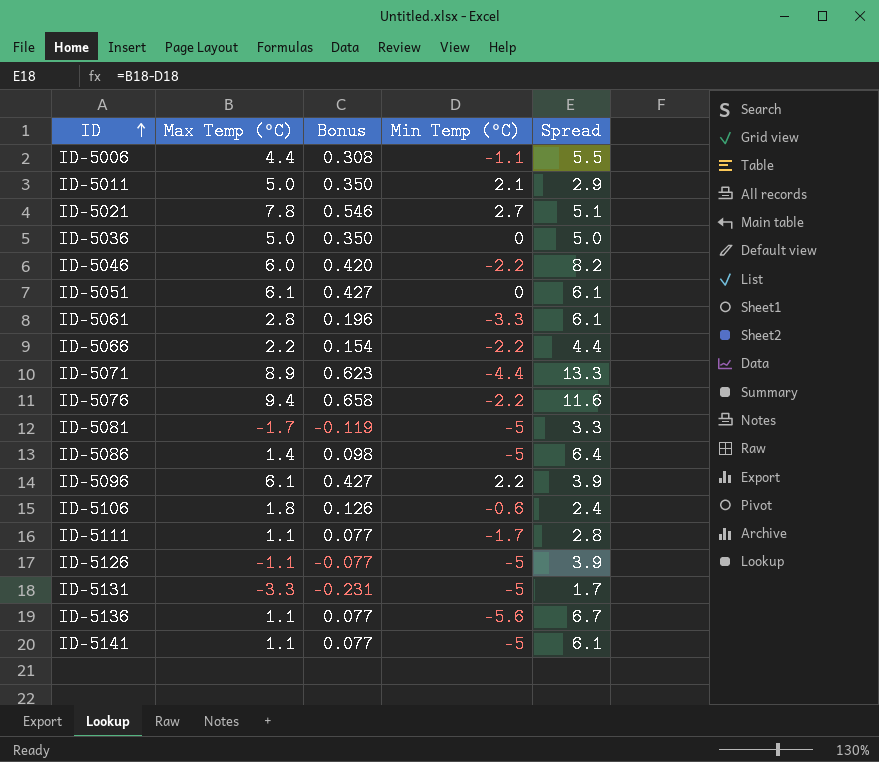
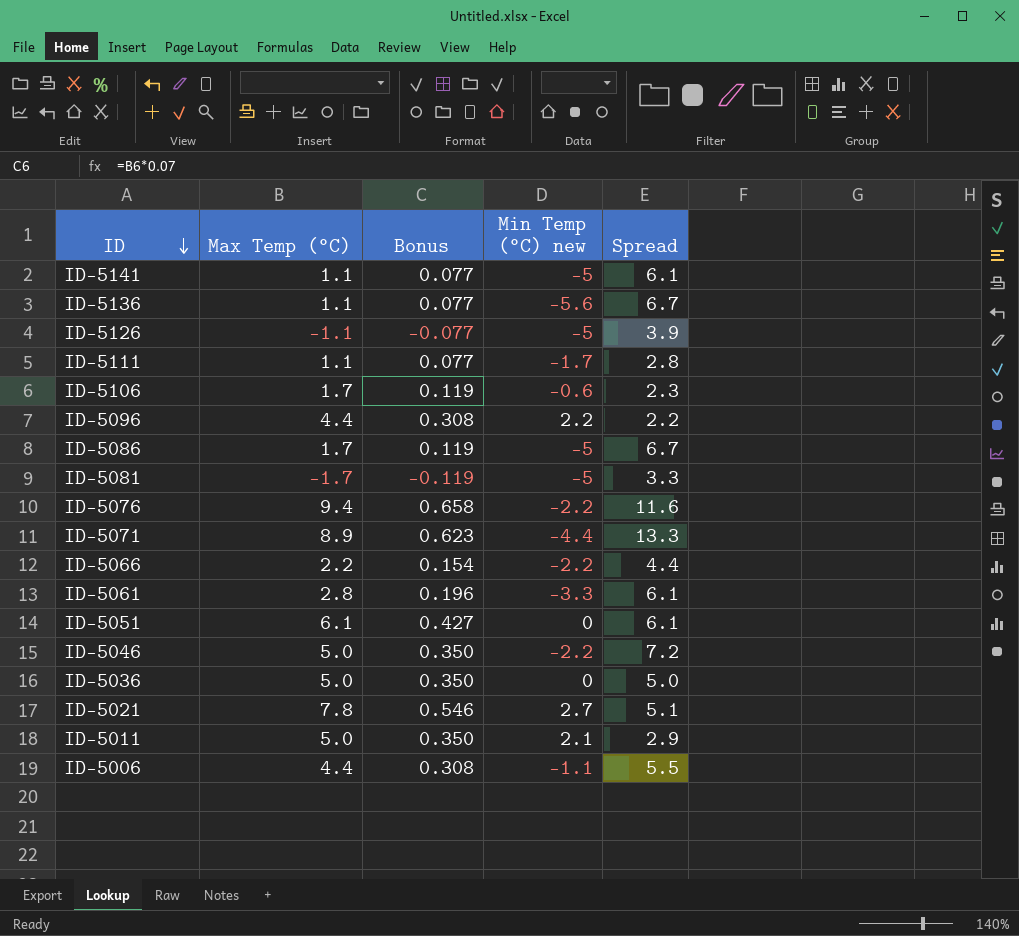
row order: ID ascending -> ID descending
column name: Min Temp (°C) -> Min Temp (°C) new
row ID-5131: -3.3 | -0.231 | -5 | 1.7 -> none
ID-5106 | Max Temp (°C): 1.8 -> 1.7
ID-5106 | Bonus: 0.126 -> 0.119
ID-5106 | Spread: 2.4 -> 2.3
ID-5096 | Max Temp (°C): 6.1 -> 4.4
ID-5096 | Bonus: 0.427 -> 0.308
ID-5096 | Spread: 3.9 -> 2.2
ID-5086 | Max Temp (°C): 1.4 -> 1.7
ID-5086 | Bonus: 0.098 -> 0.119
ID-5086 | Spread: 6.4 -> 6.7
ID-5046 | Max Temp (°C): 6.0 -> 5.0
ID-5046 | Bonus: 0.420 -> 0.350
ID-5046 | Spread: 8.2 -> 7.2

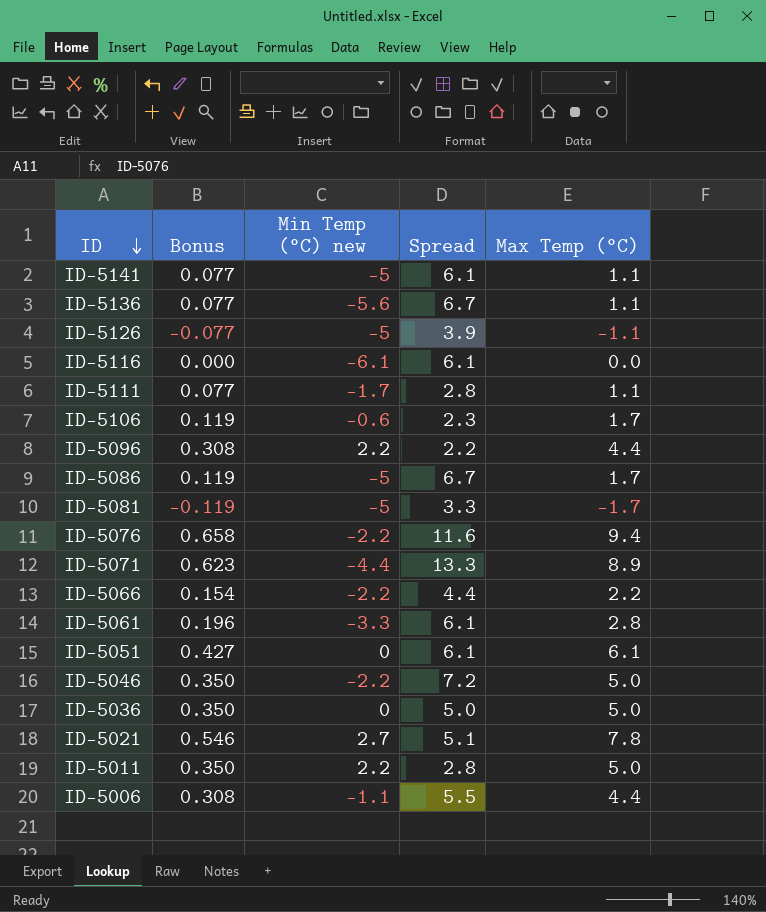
column Max Temp (°C) | position: 2 -> 5
row ID-5116: none -> 0.000 | -6.1 | 6.1 | 0.0
ID-5011 | Min Temp (°C) new: 2.1 -> 2.2
ID-5011 | Spread: 2.9 -> 2.8

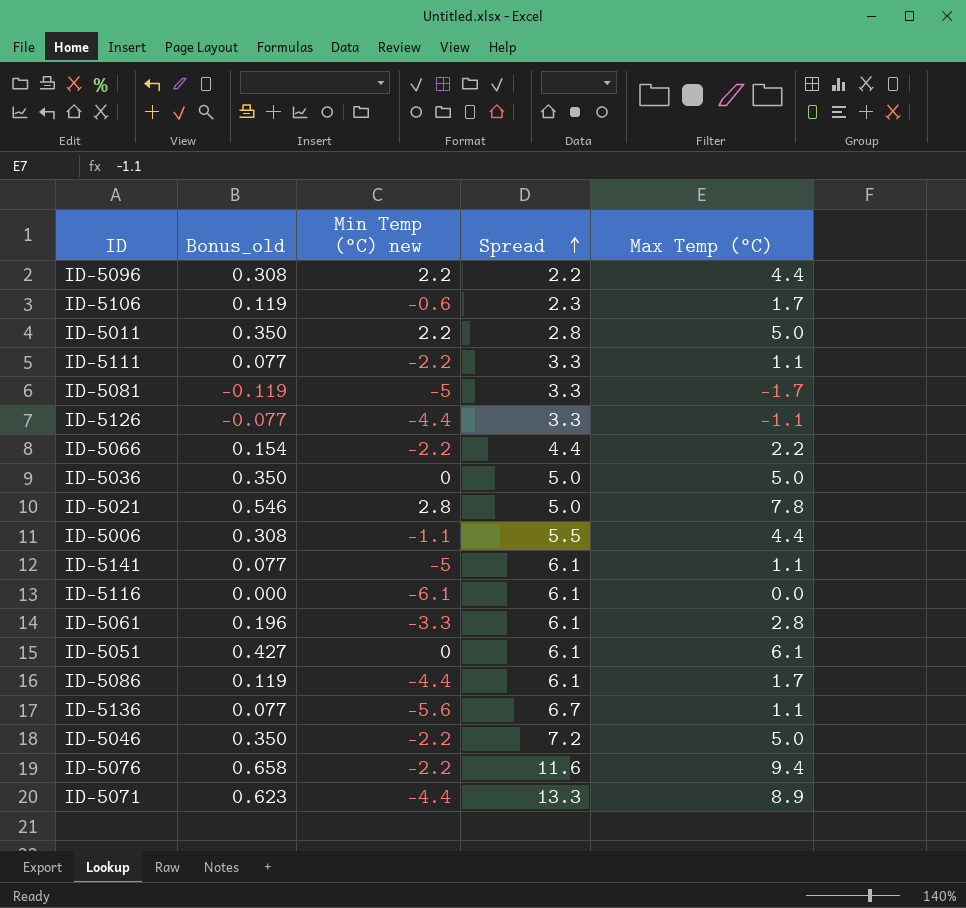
row order: ID descending -> Spread ascending
column name: Bonus -> Bonus_old
ID-5111 | Min Temp (°C) new: -1.7 -> -2.2
ID-5111 | Spread: 2.8 -> 3.3
ID-5126 | Min Temp (°C) new: -5 -> -4.4
ID-5126 | Spread: 3.9 -> 3.3
ID-5021 | Min Temp (°C) new: 2.7 -> 2.8
ID-5021 | Spread: 5.1 -> 5.0
ID-5086 | Min Temp (°C) new: -5 -> -4.4
ID-5086 | Spread: 6.7 -> 6.1

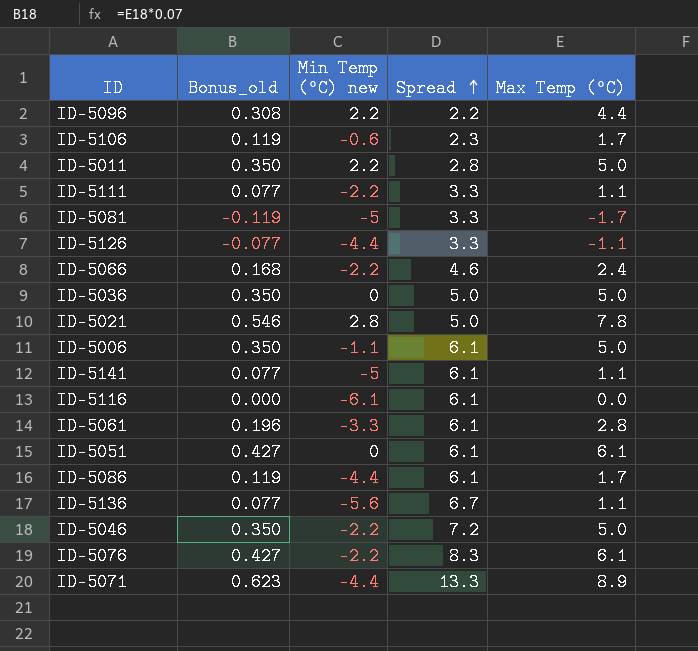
ID-5066 | Bonus_old: 0.154 -> 0.168
ID-5066 | Spread: 4.4 -> 4.6
ID-5066 | Max Temp (°C): 2.2 -> 2.4
ID-5006 | Bonus_old: 0.308 -> 0.350
ID-5006 | Spread: 5.5 -> 6.1
ID-5006 | Max Temp (°C): 4.4 -> 5.0
ID-5076 | Bonus_old: 0.658 -> 0.427
ID-5076 | Spread: 11.6 -> 8.3
ID-5076 | Max Temp (°C): 9.4 -> 6.1

